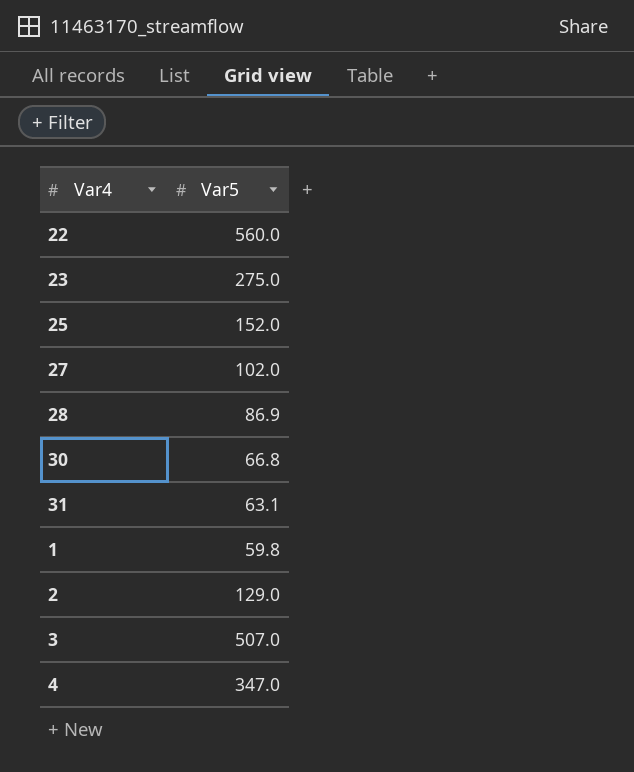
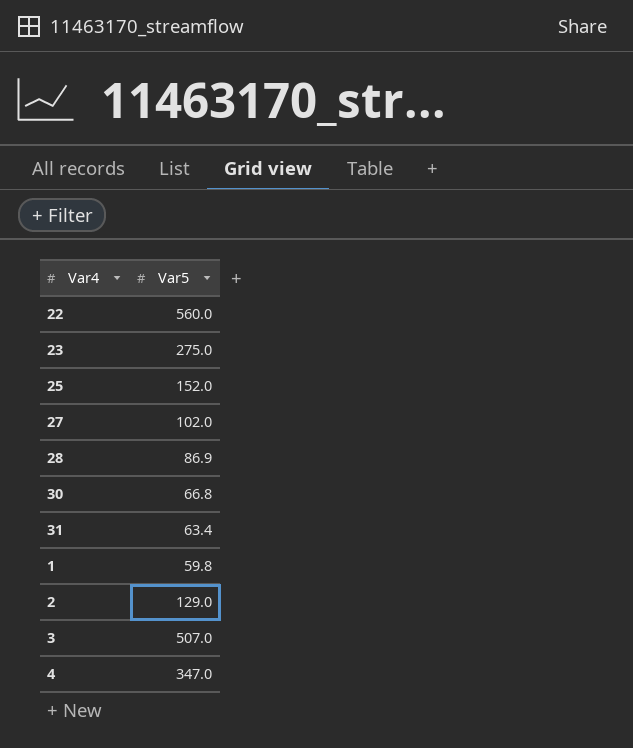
31 | Var5: 63.1 -> 63.4

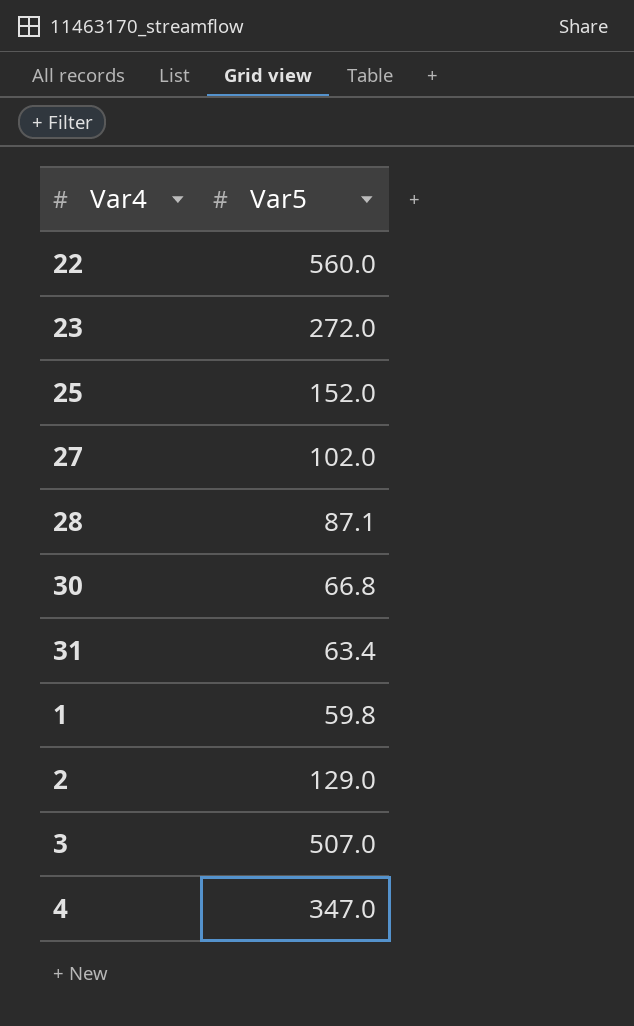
23 | Var5: 275.0 -> 272.0
28 | Var5: 86.9 -> 87.1

